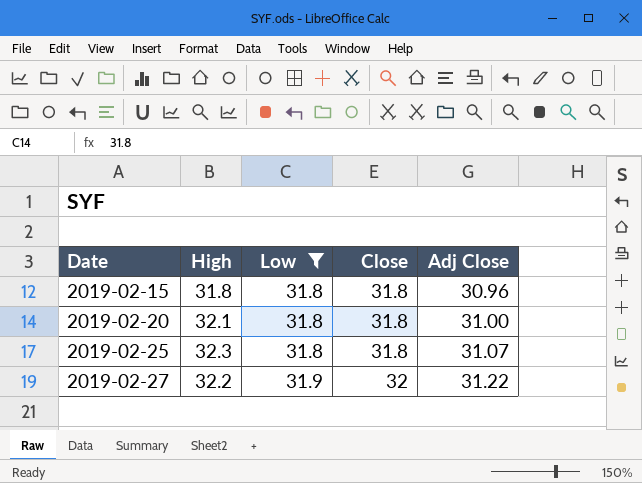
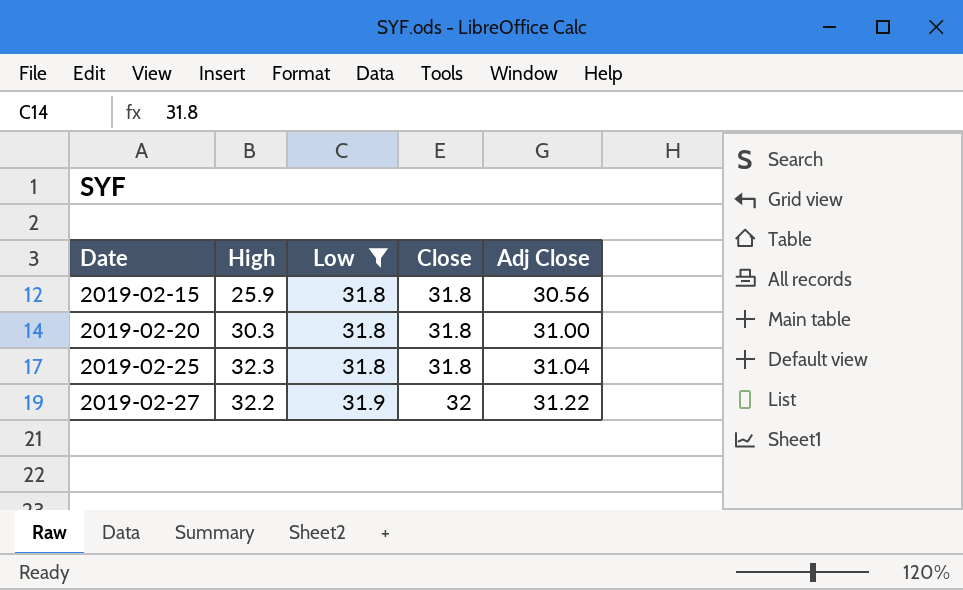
2019-02-15 | High: 31.8 -> 25.9
2019-02-15 | Adj Close: 30.96 -> 30.56
2019-02-20 | High: 32.1 -> 30.3
2019-02-25 | Adj Close: 31.07 -> 31.04

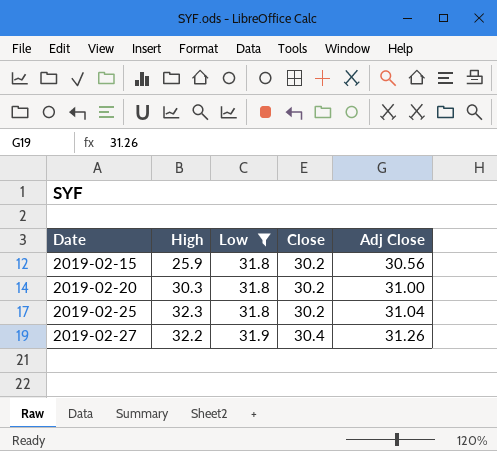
2019-02-15 | Close: 31.8 -> 30.2
2019-02-20 | Close: 31.8 -> 30.2
2019-02-25 | Close: 31.8 -> 30.2
2019-02-27 | Close: 32 -> 30.4
2019-02-27 | Adj Close: 31.22 -> 31.26

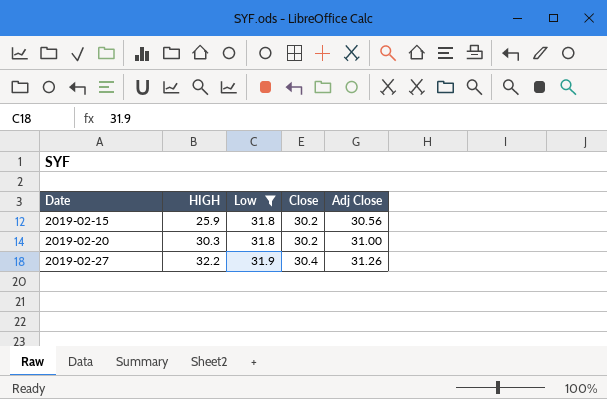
column name: High -> HIGH
row 2019-02-25: 32.3 | 31.8 | 30.2 | 31.04 -> none

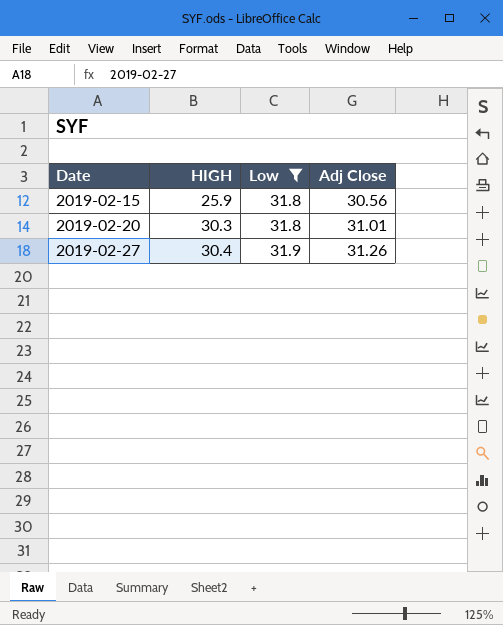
column Close | position: 4 -> none
2019-02-20 | Adj Close: 31.00 -> 31.01
2019-02-27 | HIGH: 32.2 -> 30.4

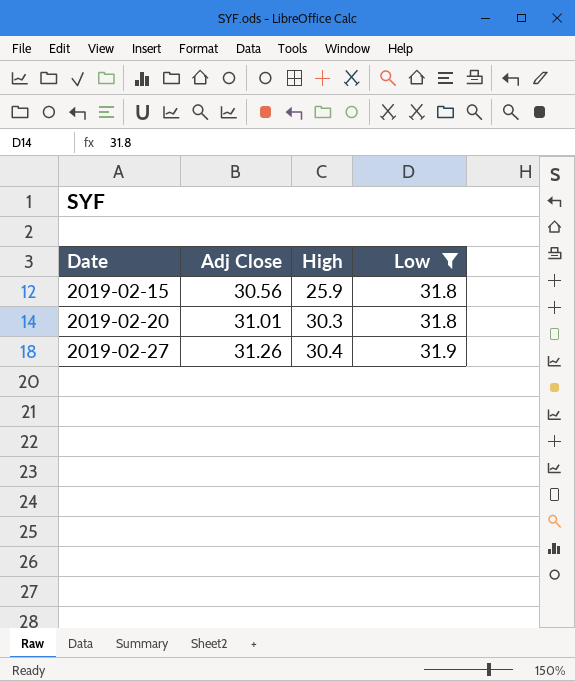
column Adj Close | position: 4 -> 2
column name: HIGH -> High

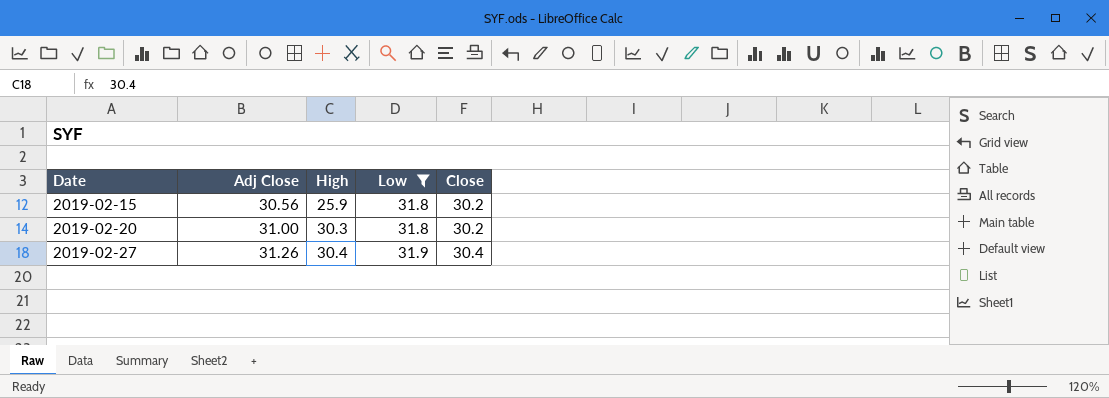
column Close | position: none -> 5
2019-02-20 | Adj Close: 31.01 -> 31.00

